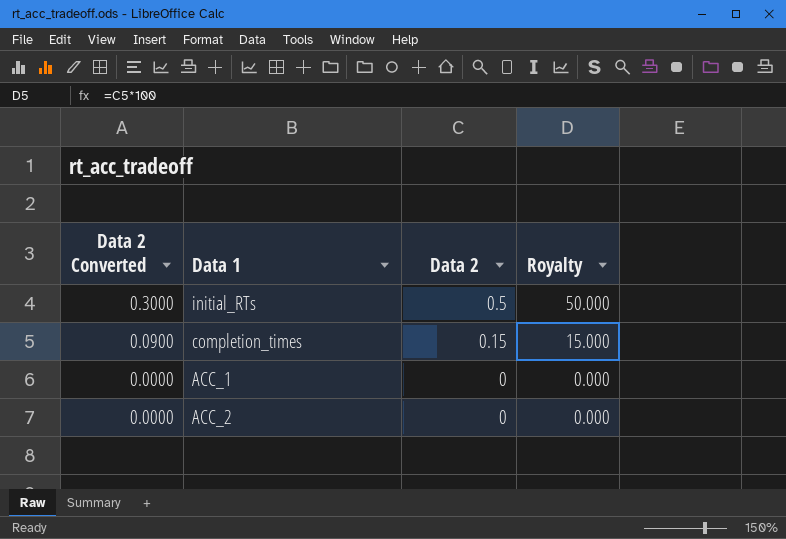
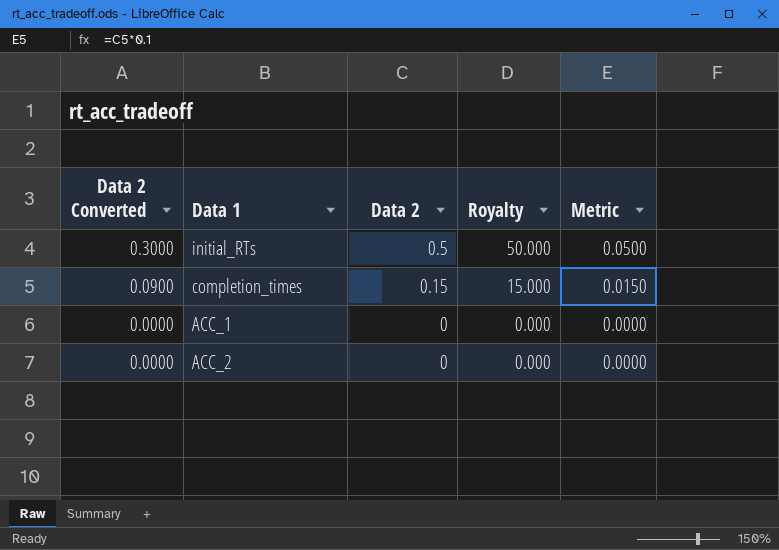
column Metric | formula: none -> [Data 2] * 0.1

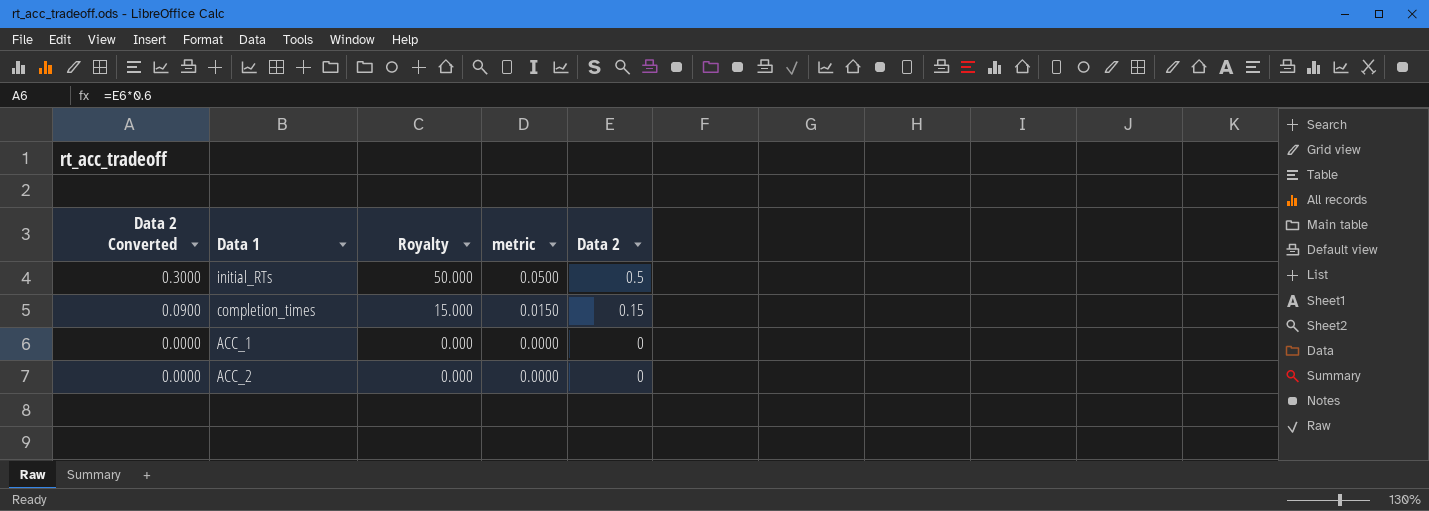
column name: Metric -> metric
column Data 2 | position: 3 -> 5

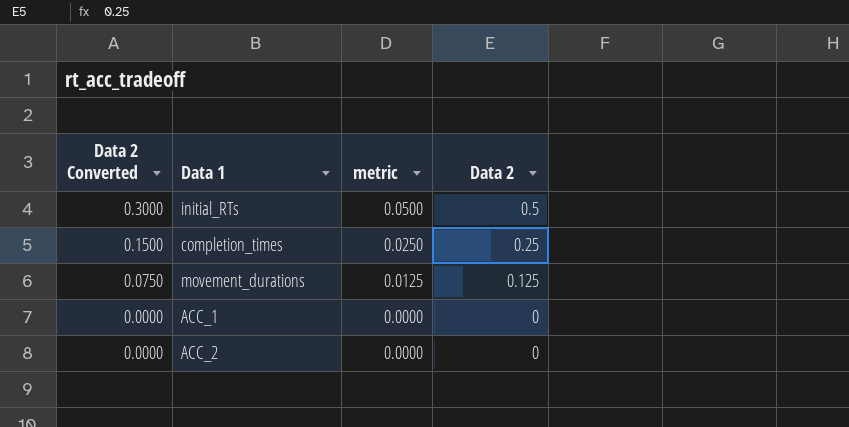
column Royalty | formula: [Data 2] * 100 -> none
completion_times | Data 2 Converted: 0.0900 -> 0.1500
completion_times | metric: 0.0150 -> 0.0250
completion_times | Data 2: 0.15 -> 0.25
row movement_durations: none -> 0.0750 | 0.0125 | 0.125

